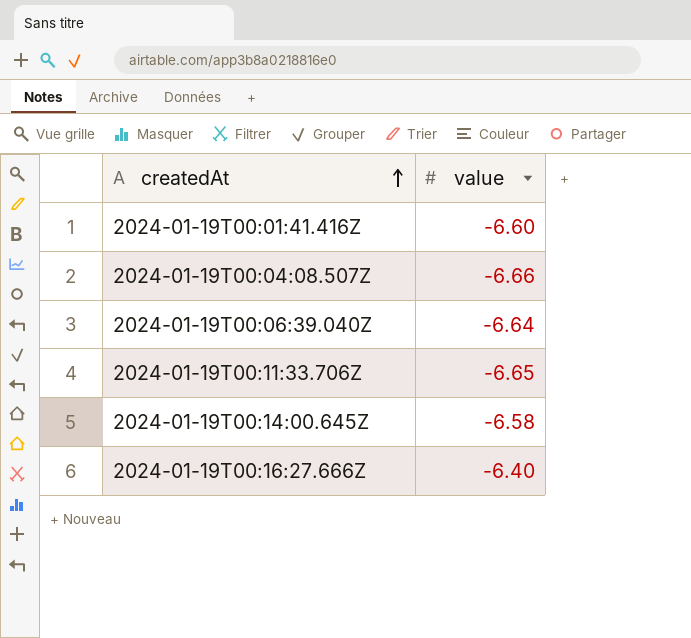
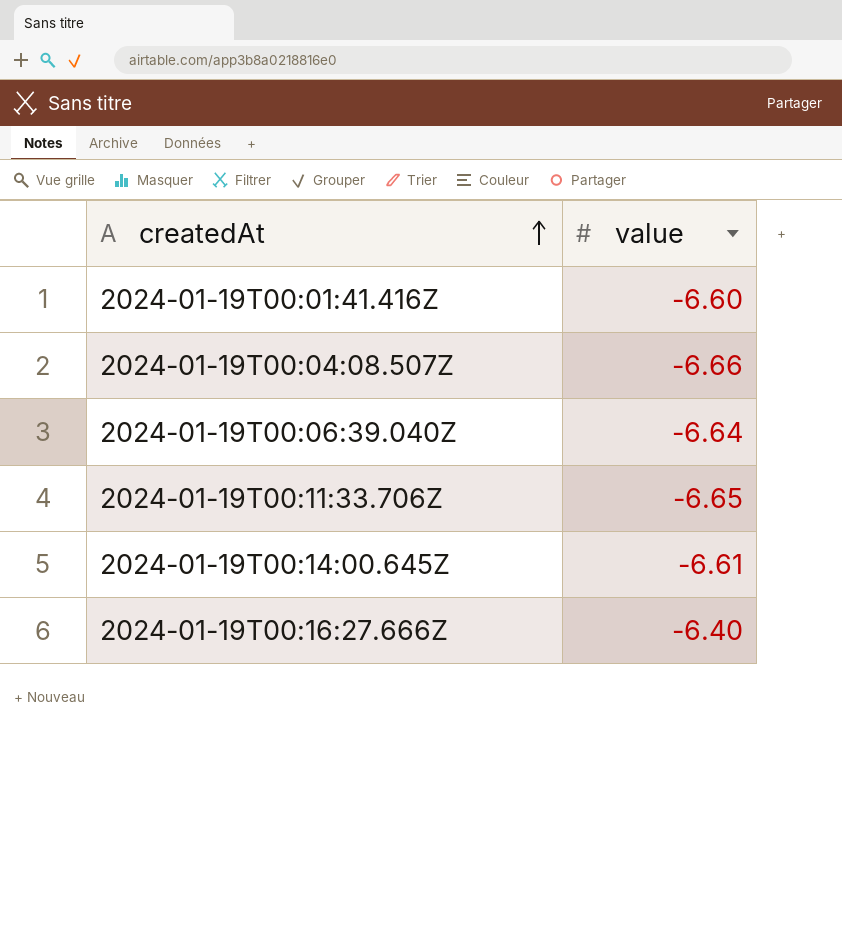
2024-01-19T00:14:00.645Z | value: -6.58 -> -6.61

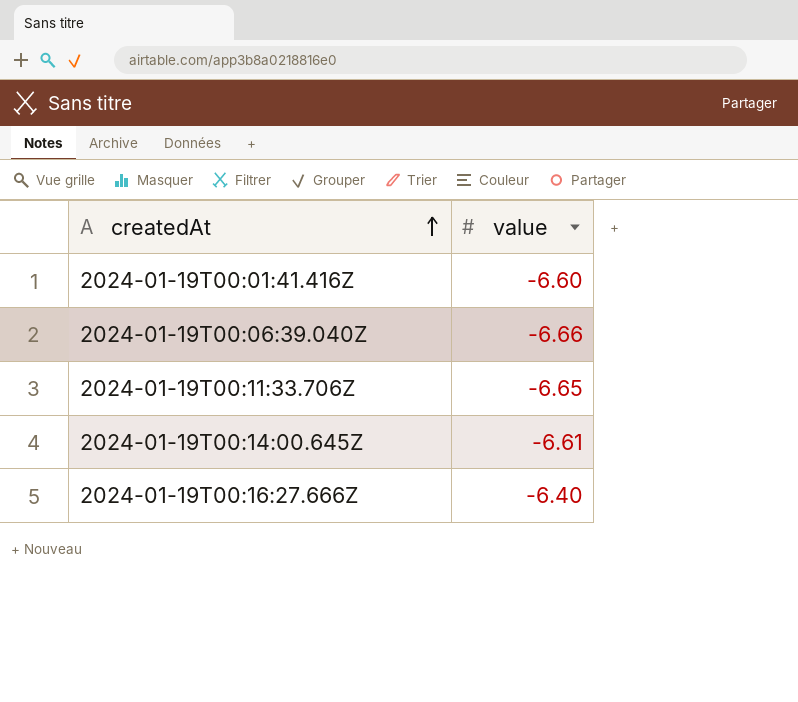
row 2024-01-19T00:04:08.507Z: -6.66 -> none
2024-01-19T00:06:39.040Z | value: -6.64 -> -6.66

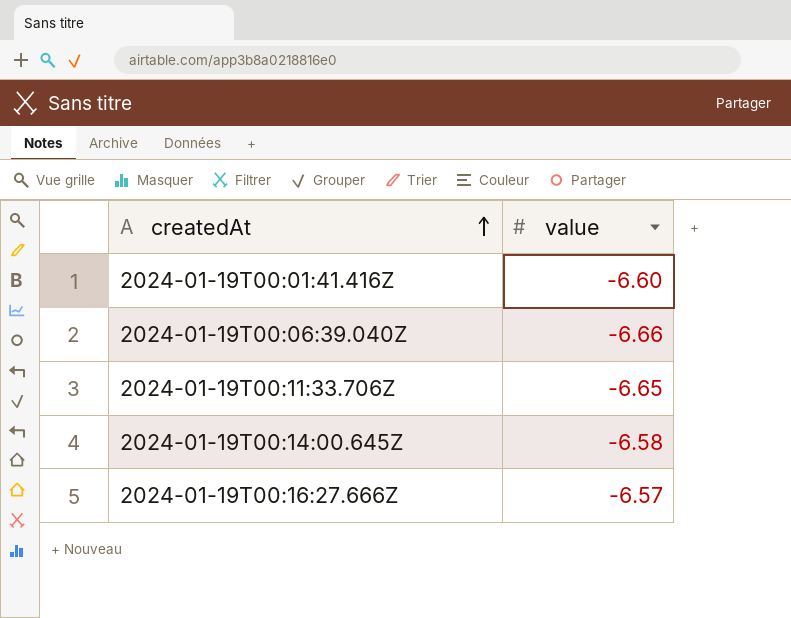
2024-01-19T00:14:00.645Z | value: -6.61 -> -6.58
2024-01-19T00:16:27.666Z | value: -6.40 -> -6.57

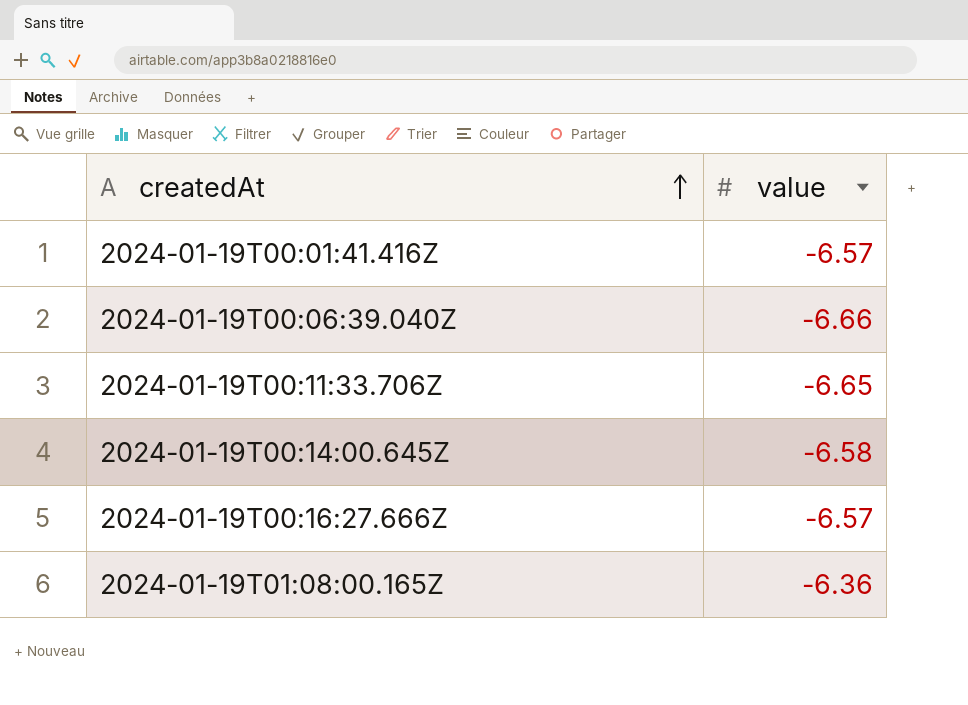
2024-01-19T00:01:41.416Z | value: -6.60 -> -6.57
row 2024-01-19T01:08:00.165Z: none -> -6.36

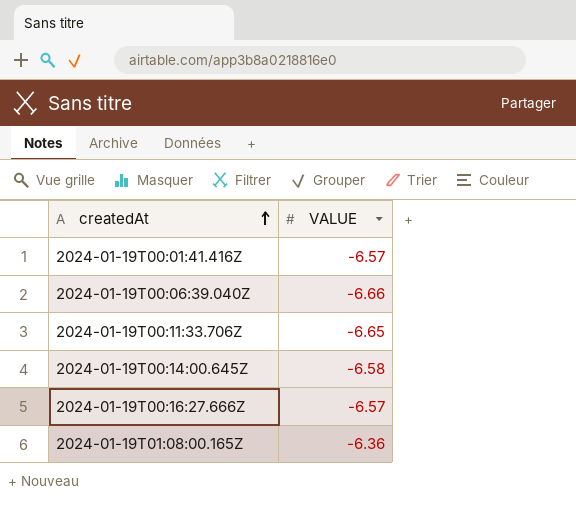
column name: value -> VALUE

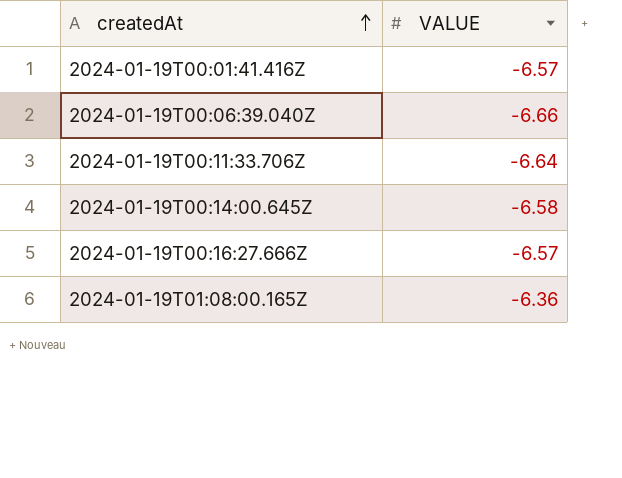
2024-01-19T00:11:33.706Z | VALUE: -6.65 -> -6.64

